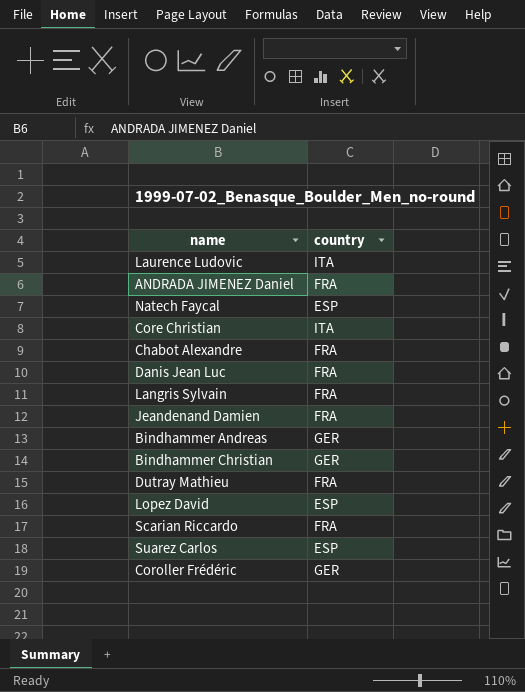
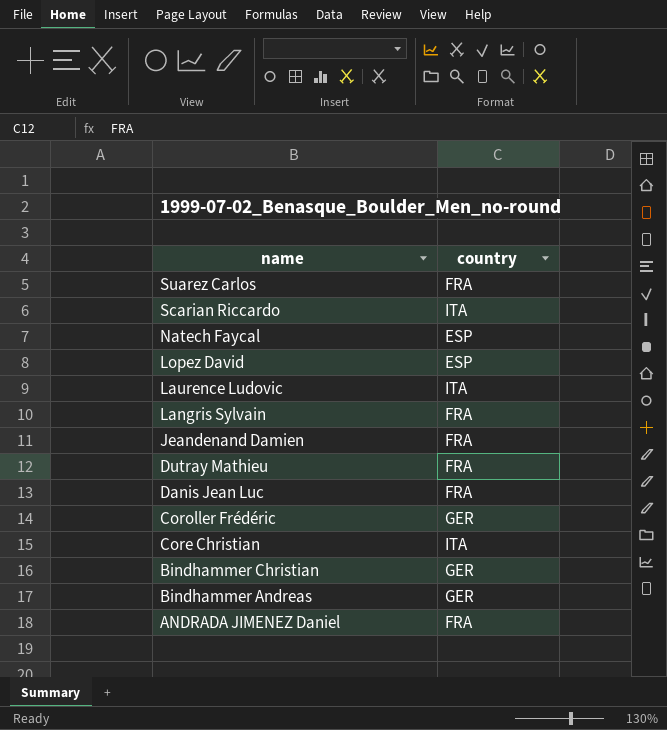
row order: none -> name descending
row Chabot Alexandre: FRA -> none
Suarez Carlos | country: ESP -> FRA
Scarian Riccardo | country: FRA -> ITA

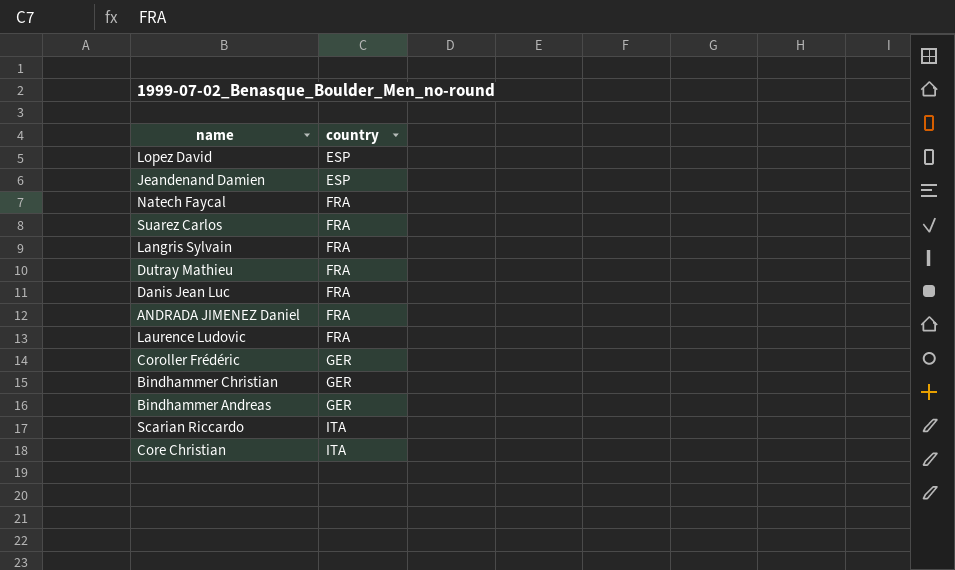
row order: name descending -> country ascending
Jeandenand Damien | country: FRA -> ESP
Natech Faycal | country: ESP -> FRA
Laurence Ludovic | country: ITA -> FRA

